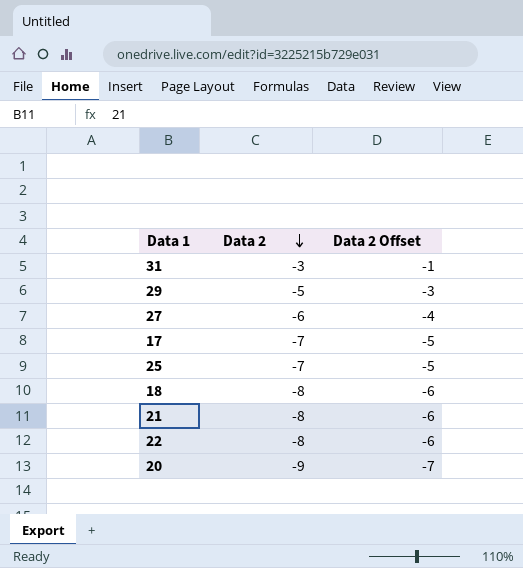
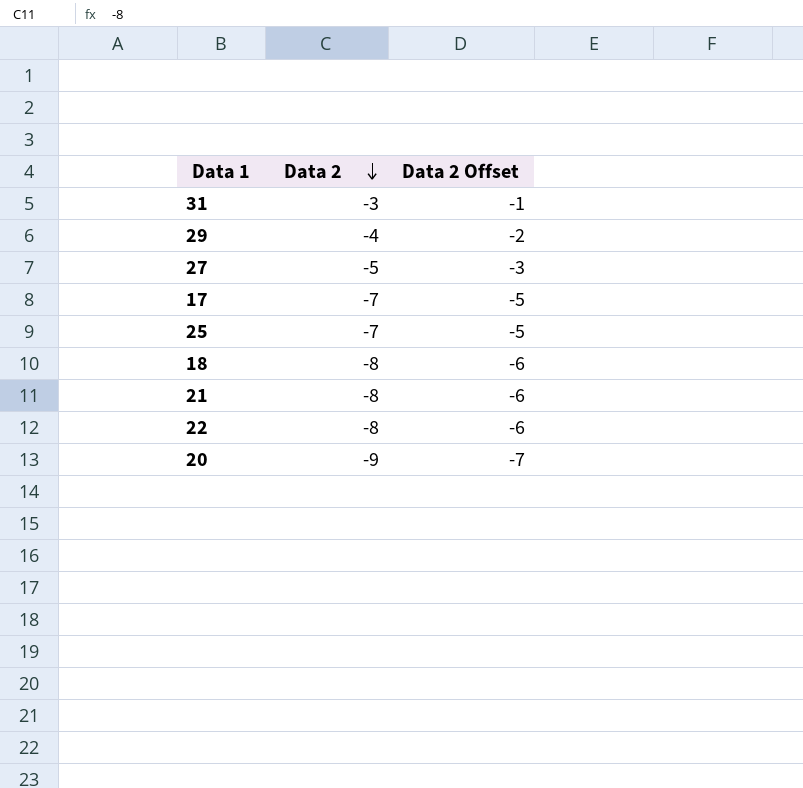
29 | Data 2: -5 -> -4
29 | Data 2 Offset: -3 -> -2
27 | Data 2: -6 -> -5
27 | Data 2 Offset: -4 -> -3

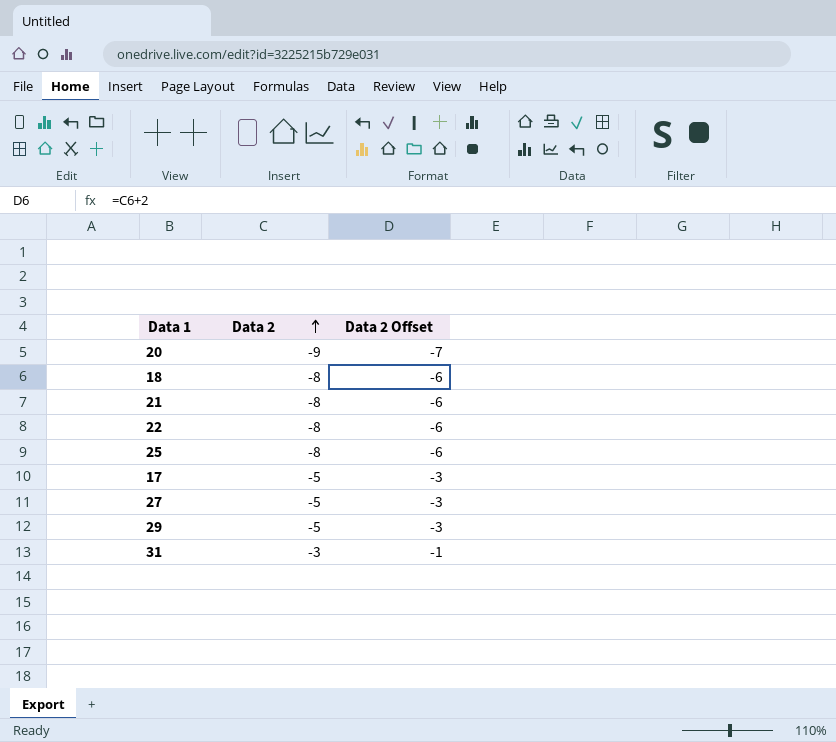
row order: Data 2 descending -> Data 2 ascending
25 | Data 2: -7 -> -8
25 | Data 2 Offset: -5 -> -6
17 | Data 2: -7 -> -5
17 | Data 2 Offset: -5 -> -3
29 | Data 2: -4 -> -5
29 | Data 2 Offset: -2 -> -3

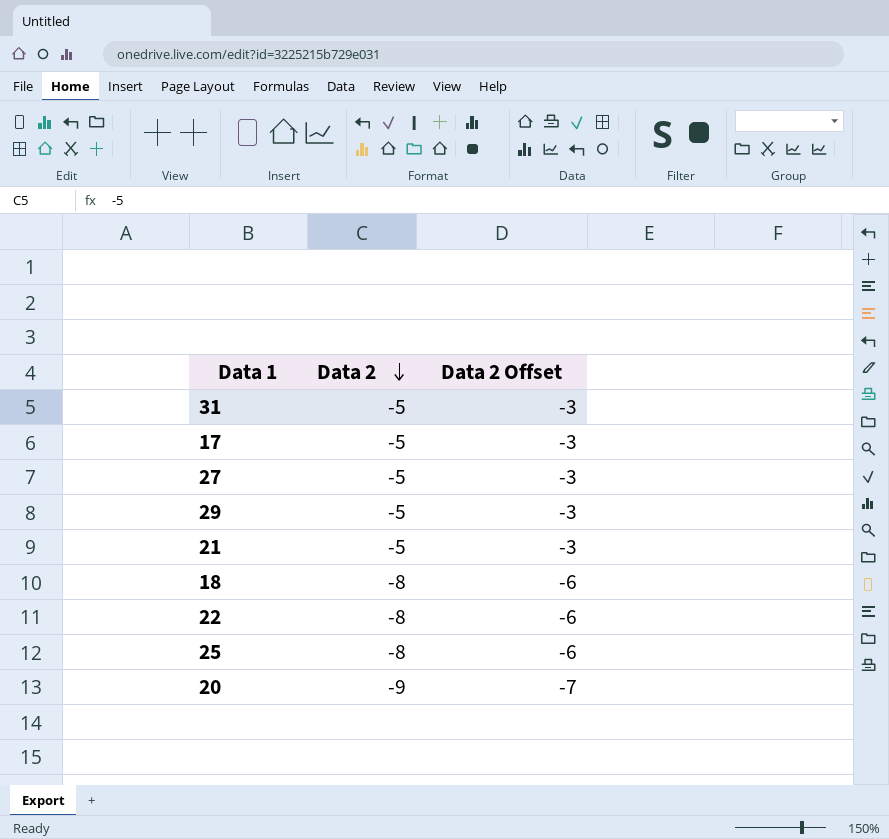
row order: Data 2 ascending -> Data 2 descending
31 | Data 2: -3 -> -5
31 | Data 2 Offset: -1 -> -3
21 | Data 2: -8 -> -5
21 | Data 2 Offset: -6 -> -3

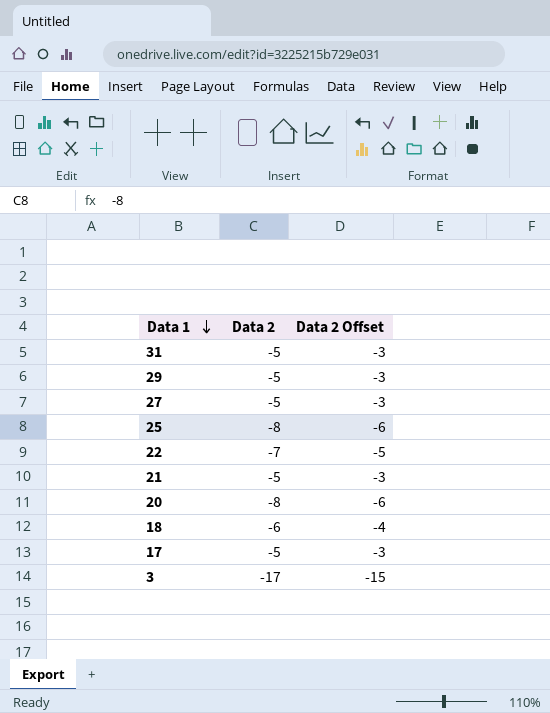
row order: Data 2 descending -> Data 1 descending
22 | Data 2: -8 -> -7
22 | Data 2 Offset: -6 -> -5
20 | Data 2: -9 -> -8
20 | Data 2 Offset: -7 -> -6
18 | Data 2: -8 -> -6
18 | Data 2 Offset: -6 -> -4
row 3: none -> -17 | -15

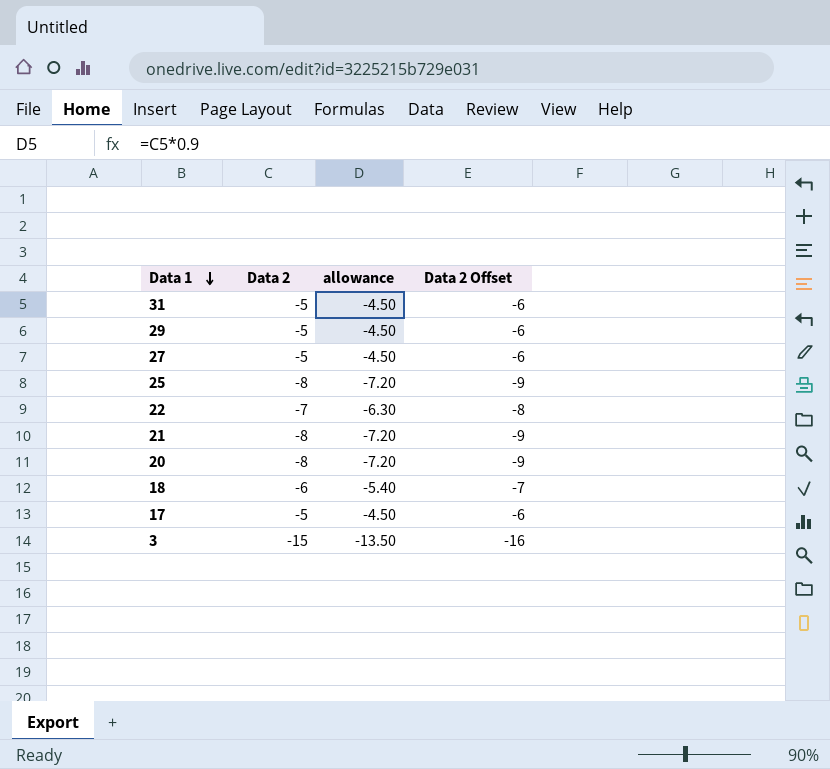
column allowance | formula: none -> [Data 2] * 0.9
column Data 2 Offset | formula: [Data 2] + 2 -> [Data 2] - 1
21 | Data 2: -5 -> -8
3 | Data 2: -17 -> -15

